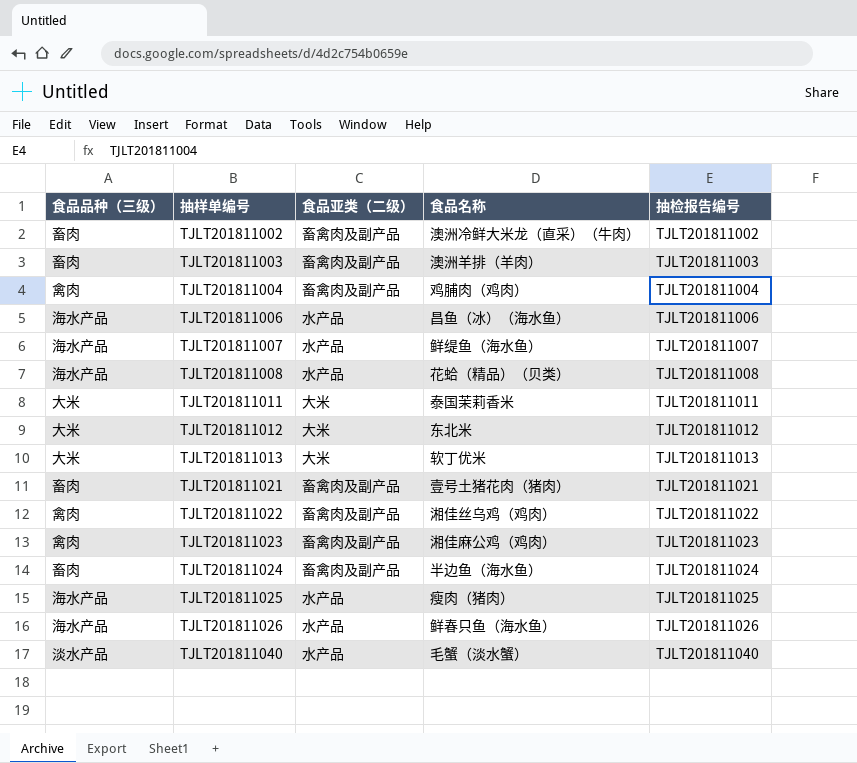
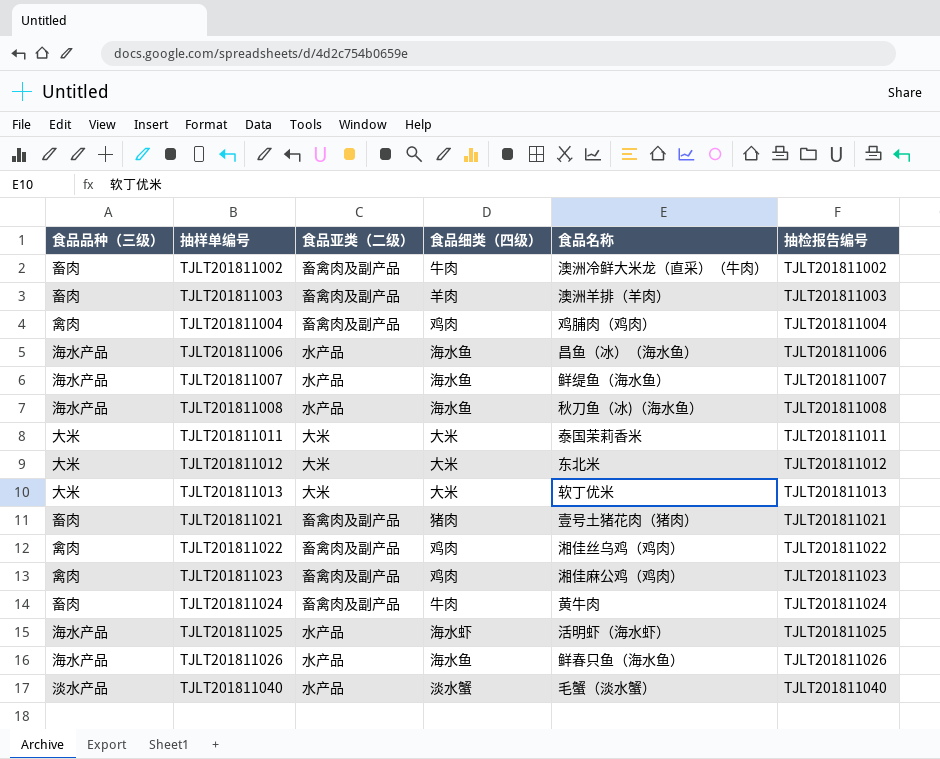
column 食品细类（四级） | position: none -> 4
TJLT201811008 | 食品名称: 花蛤（精品）（贝类） -> 秋刀鱼（冰)（海水鱼）
TJLT201811024 | 食品名称: 半边鱼（海水鱼） -> 黄牛肉
TJLT201811025 | 食品名称: 瘦肉（猪肉） -> 活明虾（海水虾）

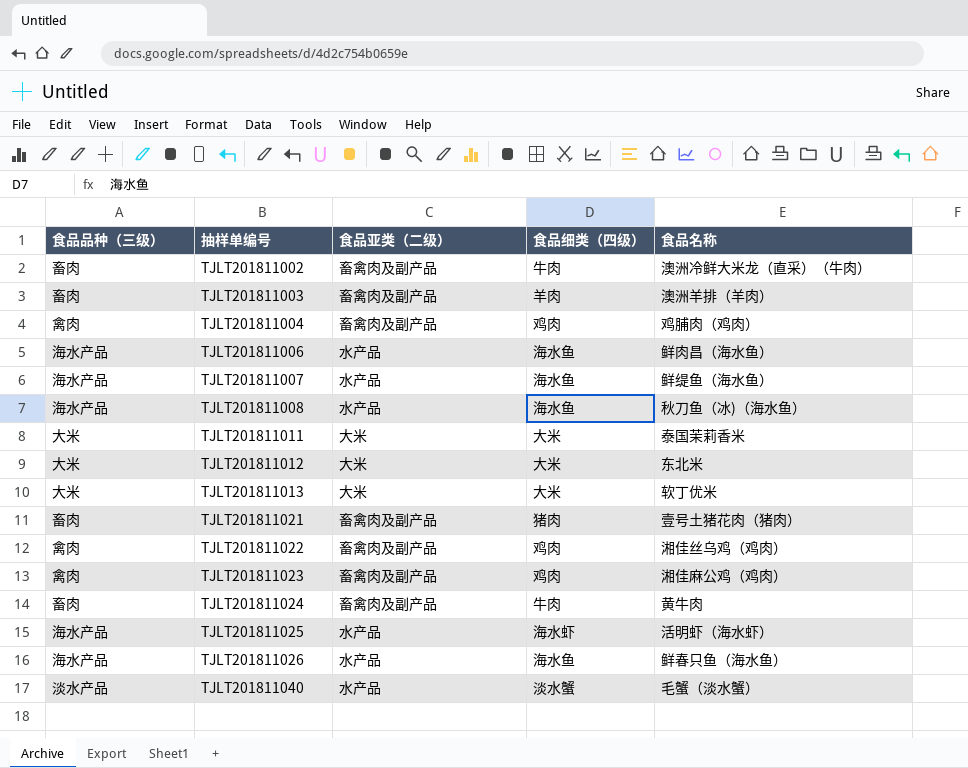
column 抽检报告编号 | position: 6 -> none
TJLT201811006 | 食品名称: 昌鱼（冰）（海水鱼） -> 鲜肉昌（海水鱼）

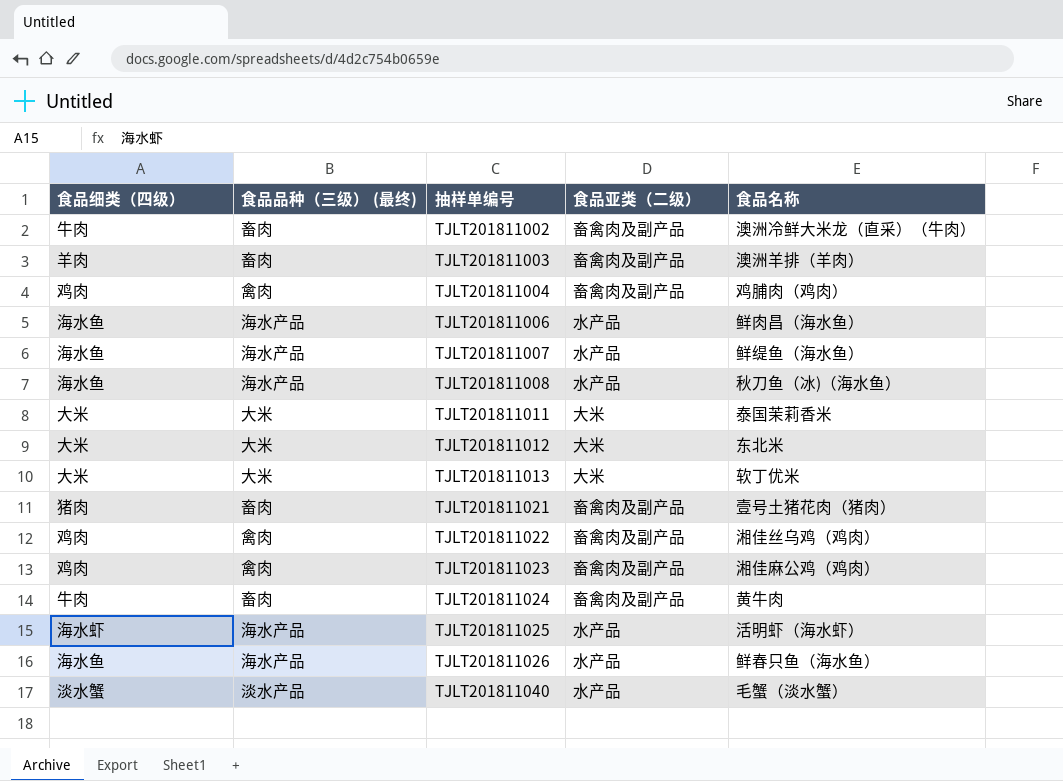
column 食品细类（四级） | position: 4 -> 1
column name: 食品品种（三级） -> 食品品种（三级） (最终)

